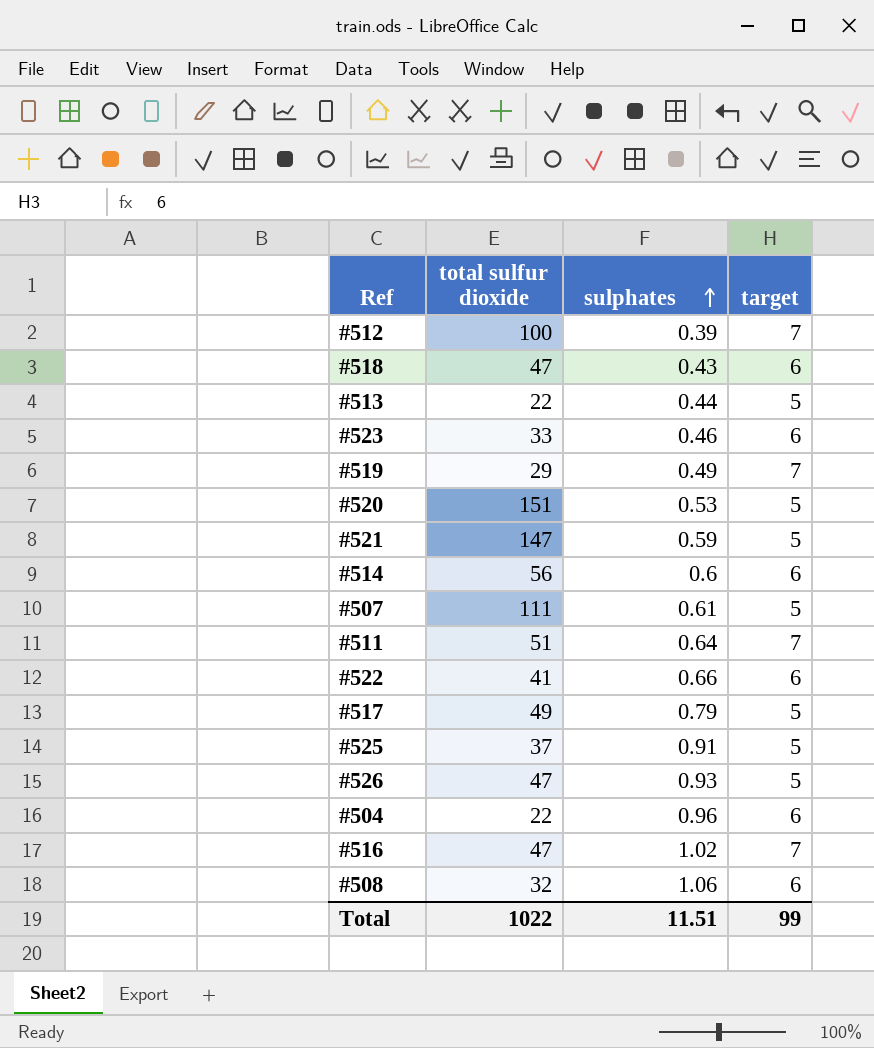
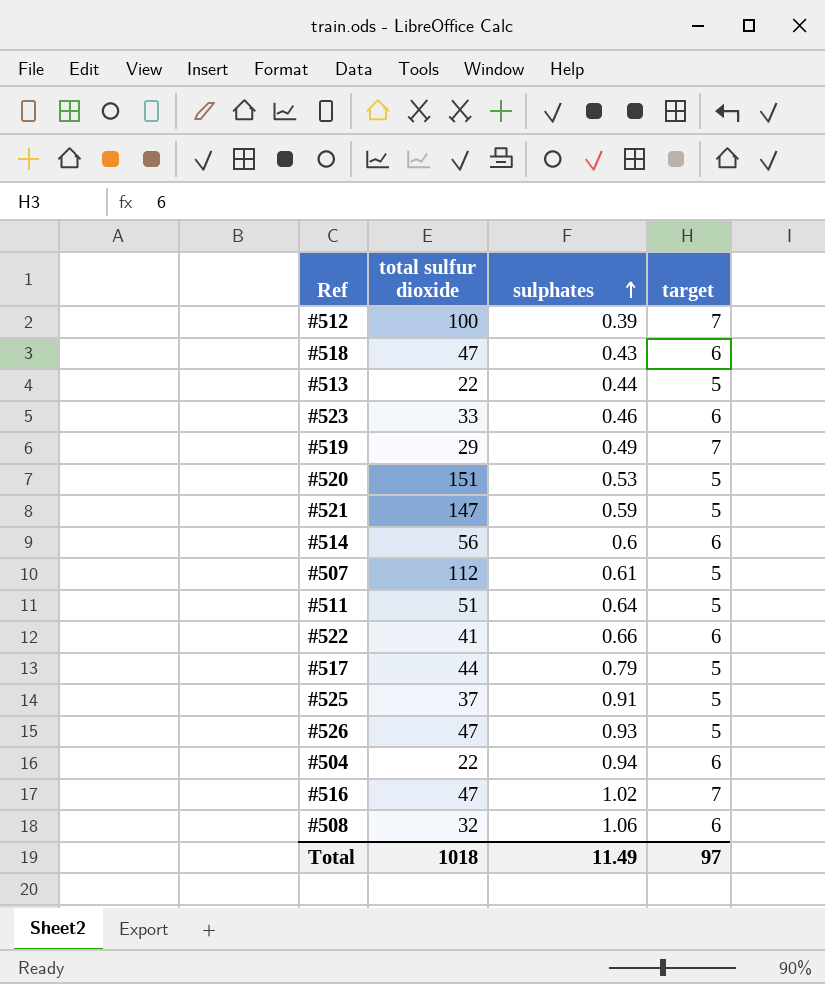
#507 | total sulfur dioxide: 111 -> 112
#511 | target: 7 -> 5
#517 | total sulfur dioxide: 49 -> 44
#504 | sulphates: 0.96 -> 0.94
Total | total sulfur dioxide: 1022 -> 1018
Total | sulphates: 11.51 -> 11.49
Total | target: 99 -> 97

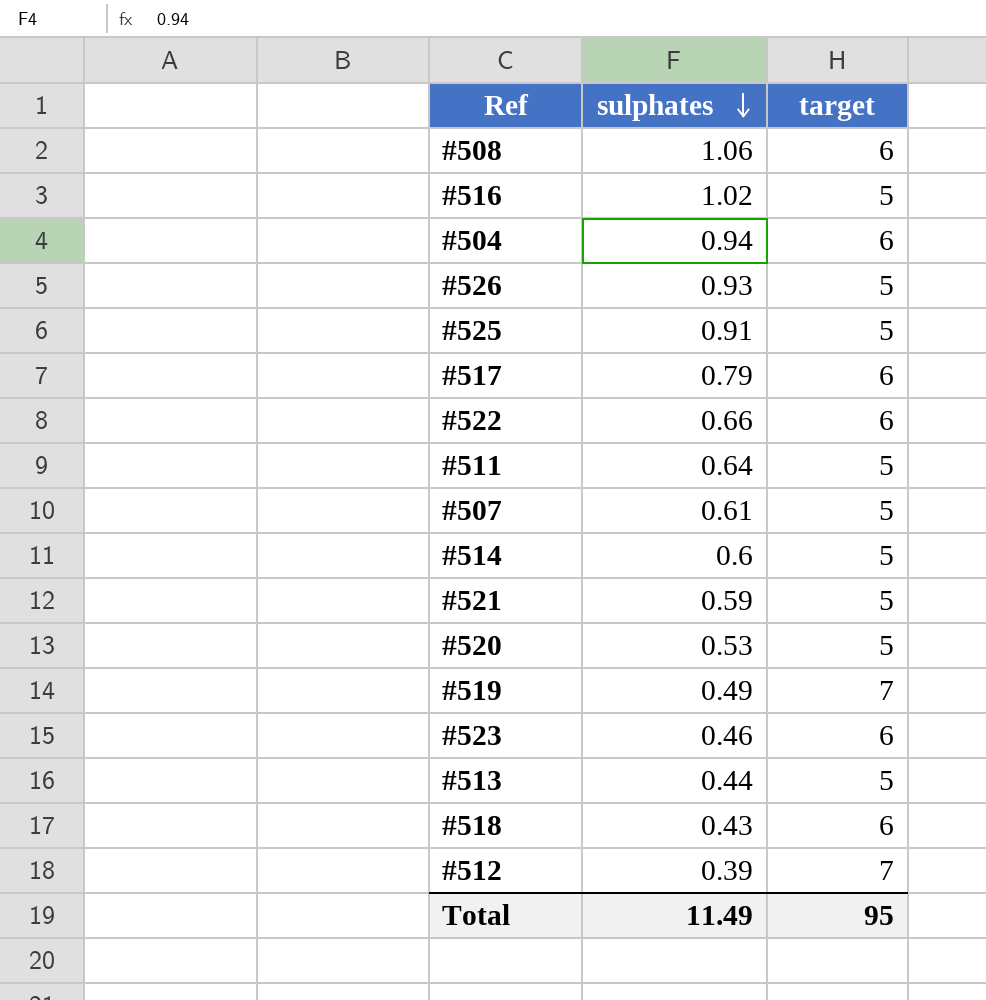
row order: sulphates ascending -> sulphates descending
column total sulfur dioxide | position: 2 -> none
#516 | target: 7 -> 5
#517 | target: 5 -> 6
#514 | target: 6 -> 5
Total | target: 97 -> 95

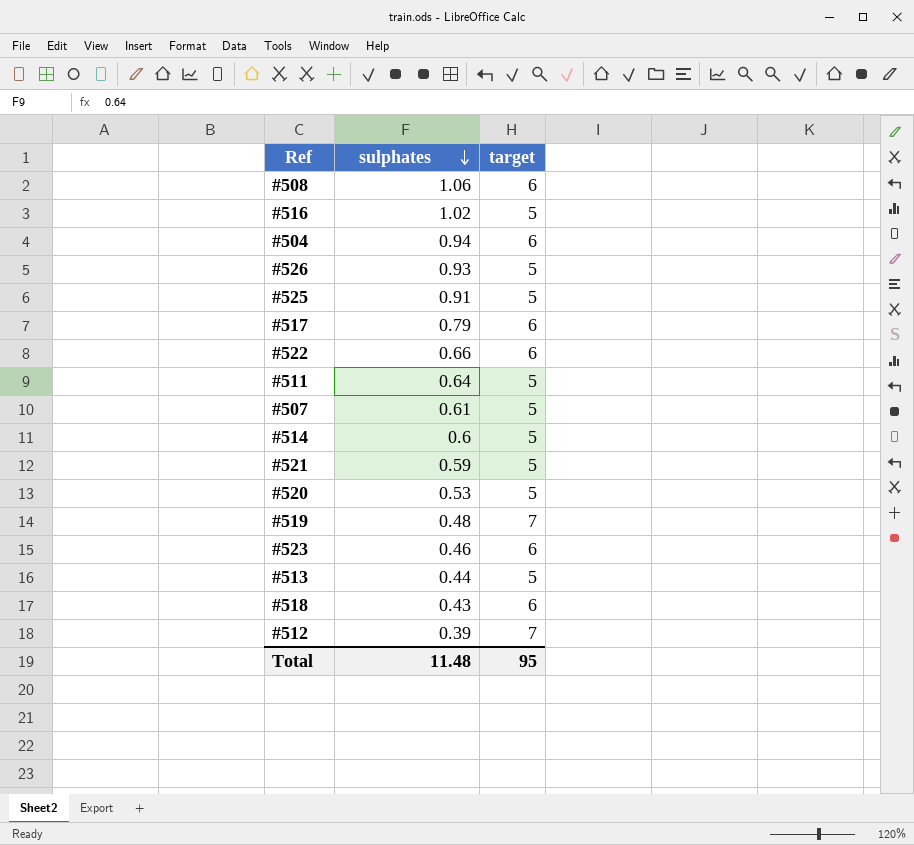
#519 | sulphates: 0.49 -> 0.48
Total | sulphates: 11.49 -> 11.48

